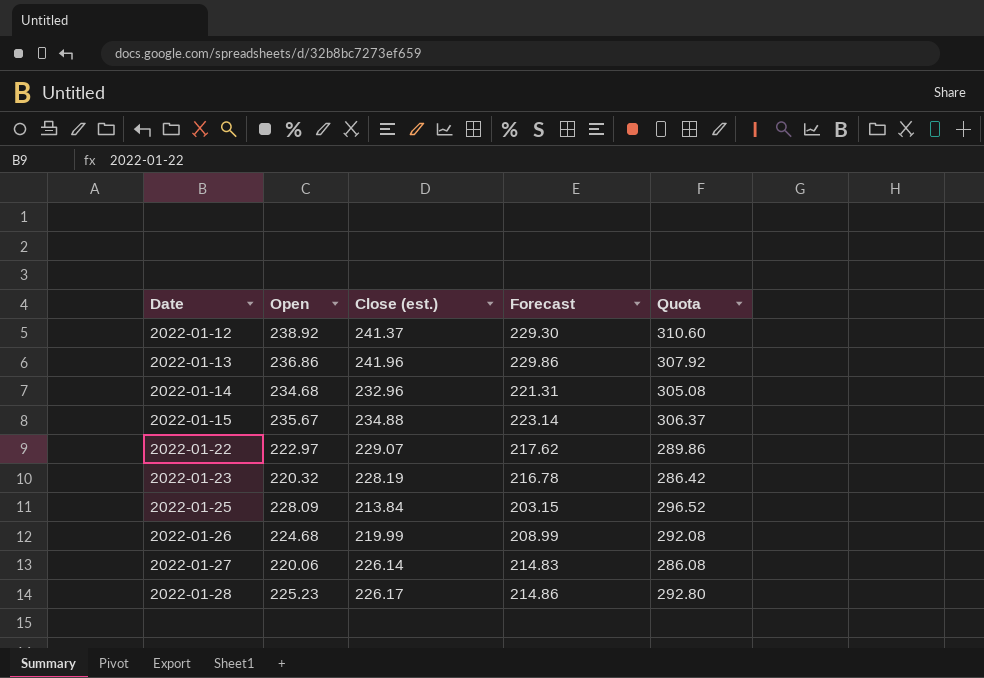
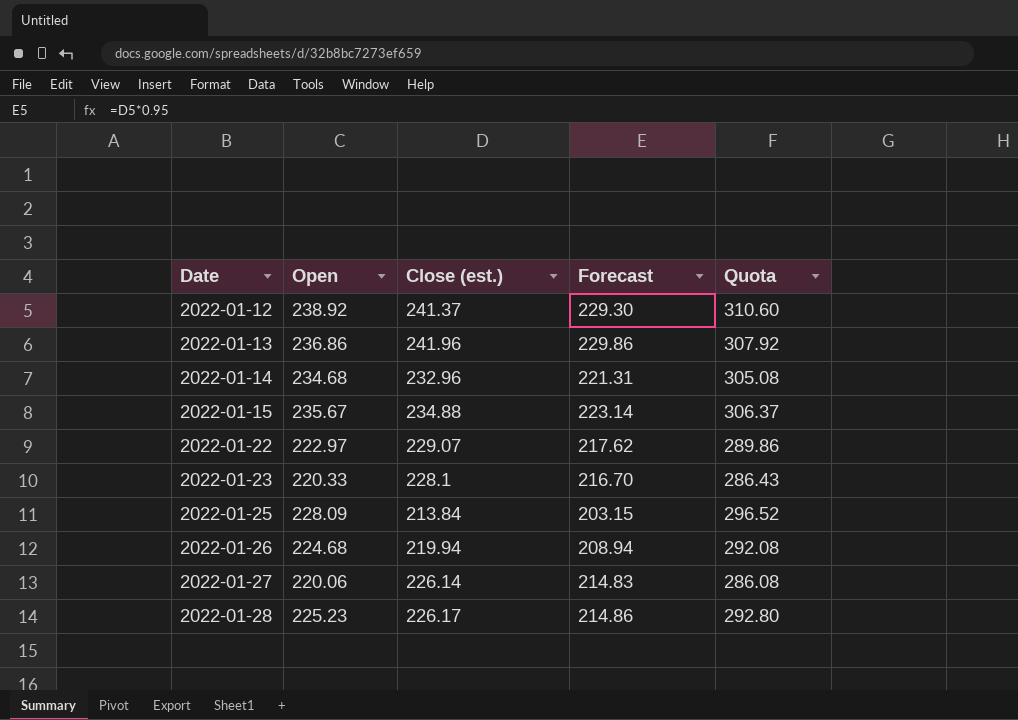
2022-01-23 | Open: 220.32 -> 220.33
2022-01-23 | Close (est.): 228.19 -> 228.1
2022-01-23 | Forecast: 216.78 -> 216.70
2022-01-23 | Quota: 286.42 -> 286.43
2022-01-26 | Close (est.): 219.99 -> 219.94
2022-01-26 | Forecast: 208.99 -> 208.94

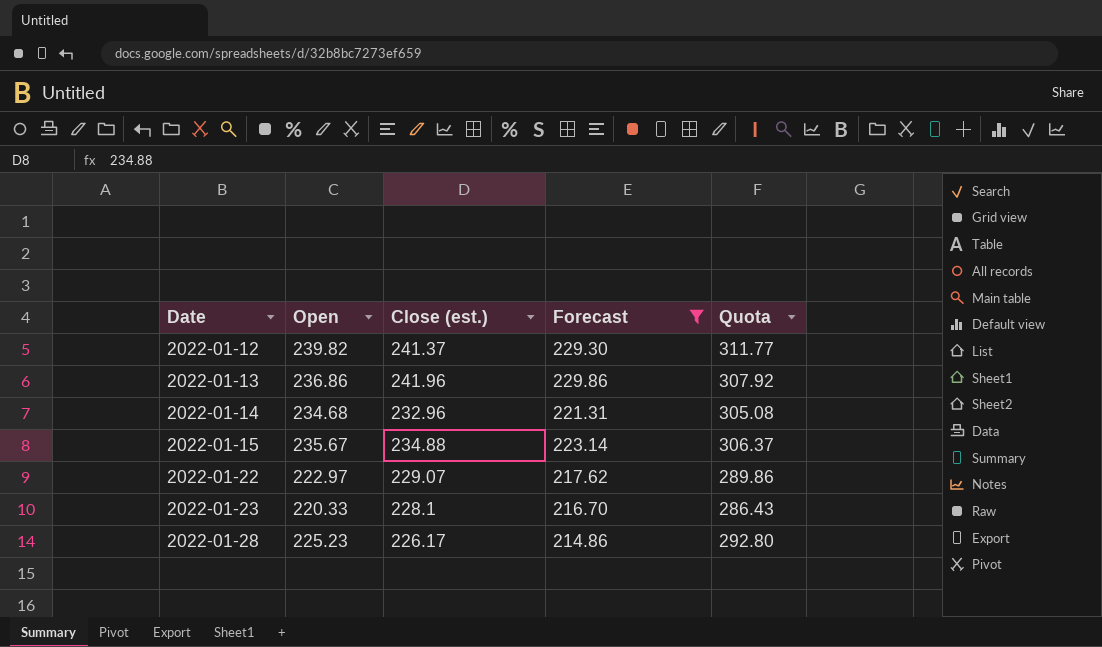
filter: none -> Forecast >= 214.86
2022-01-12 | Open: 238.92 -> 239.82
2022-01-12 | Quota: 310.60 -> 311.77

